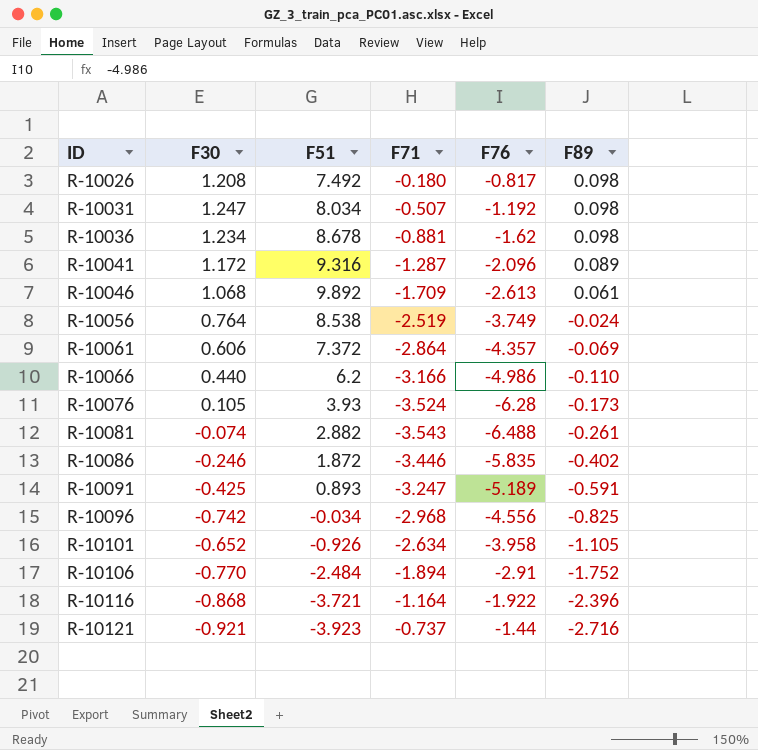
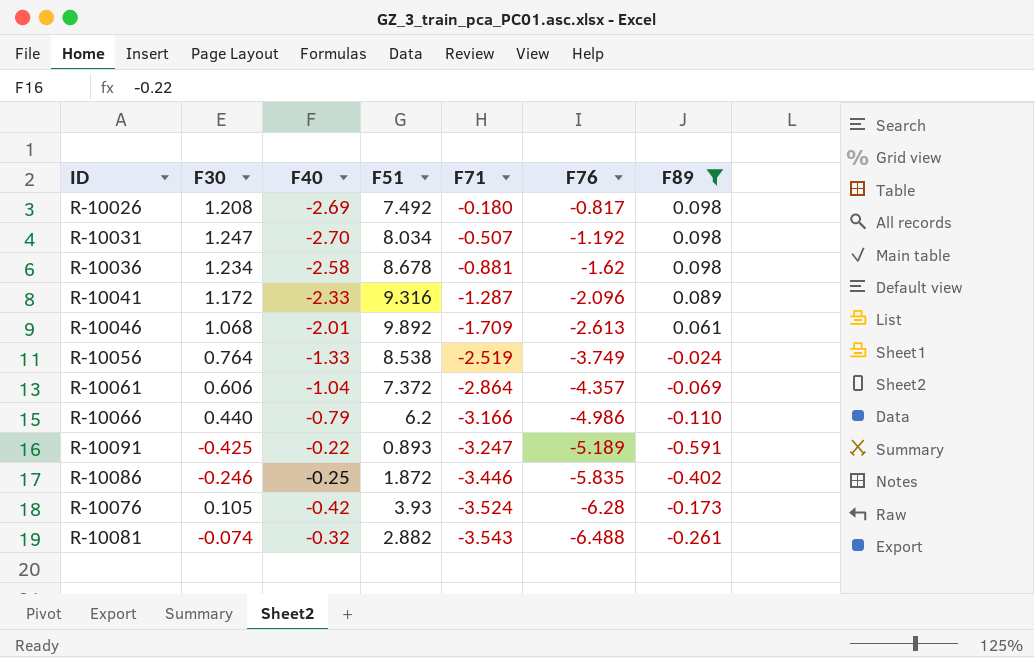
filter: none -> F89 >= -0.591
row order: ID ascending -> F71 descending
column F40 | position: none -> 3

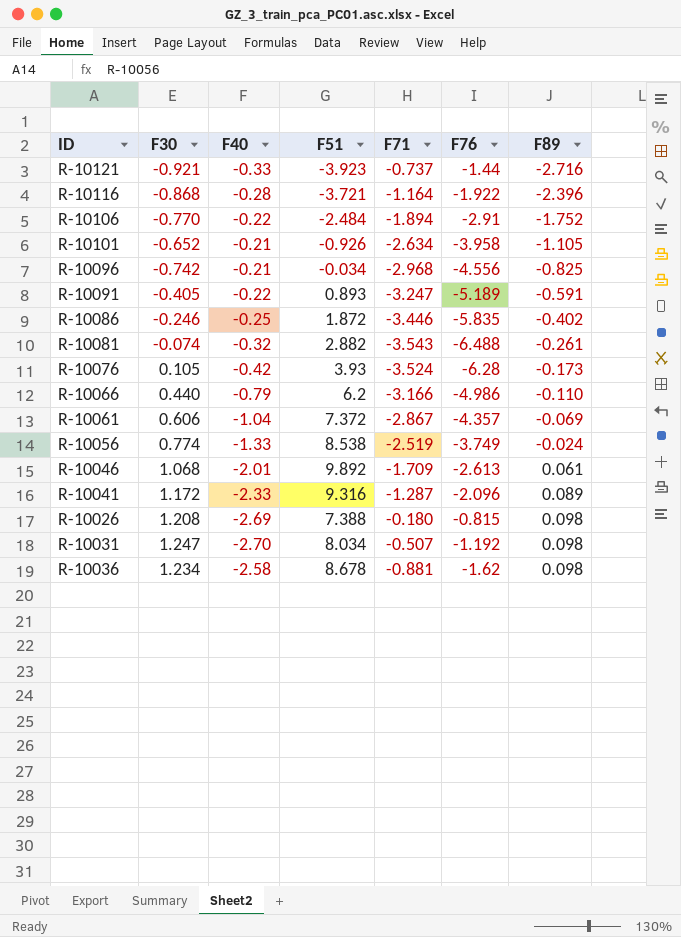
filter: F89 >= -0.591 -> none
row order: F71 descending -> F89 ascending
R-10091 | F30: -0.425 -> -0.405
R-10061 | F71: -2.864 -> -2.867
R-10056 | F30: 0.764 -> 0.774
R-10026 | F51: 7.492 -> 7.388
R-10026 | F76: -0.817 -> -0.815

